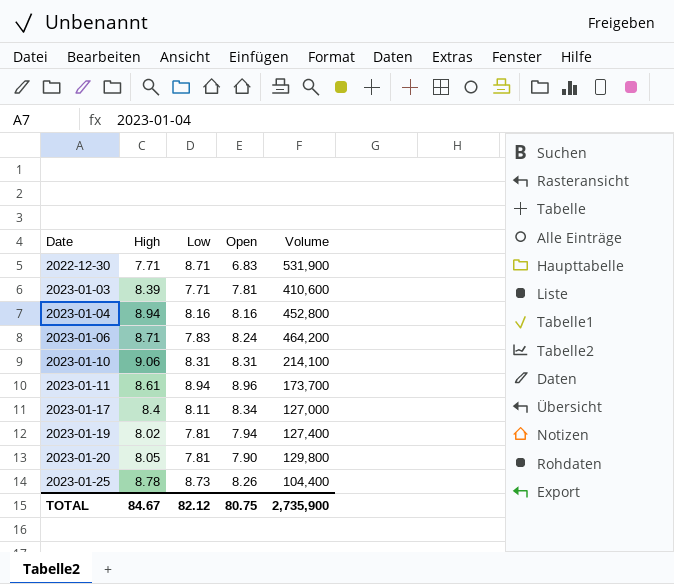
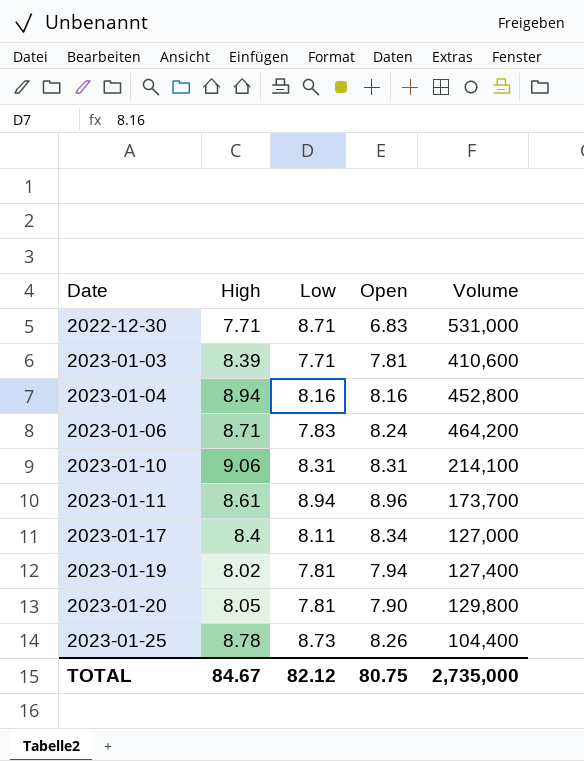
2022-12-30 | Volume: 531,900 -> 531,000
TOTAL | Volume: 2,735,900 -> 2,735,000

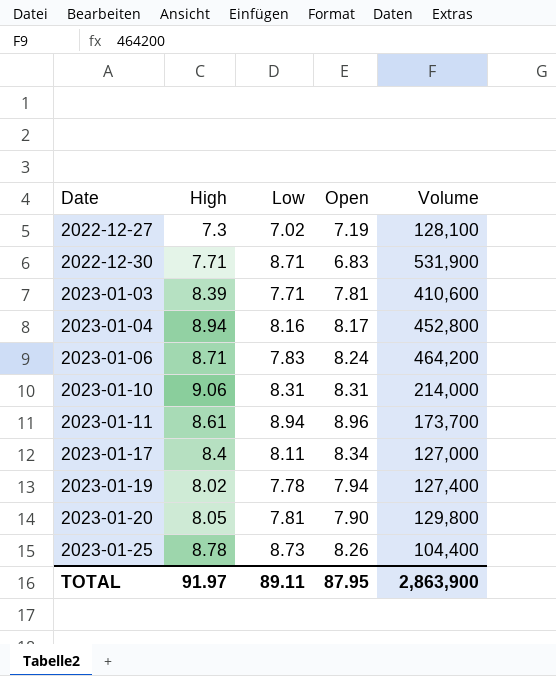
row 2022-12-27: none -> 7.3 | 7.02 | 7.19 | 128,100
2022-12-30 | Volume: 531,000 -> 531,900
2023-01-04 | Open: 8.16 -> 8.17
2023-01-10 | Volume: 214,100 -> 214,000
2023-01-19 | Low: 7.81 -> 7.78
TOTAL | High: 84.67 -> 91.97
TOTAL | Low: 82.12 -> 89.11
TOTAL | Open: 80.75 -> 87.95
TOTAL | Volume: 2,735,000 -> 2,863,900

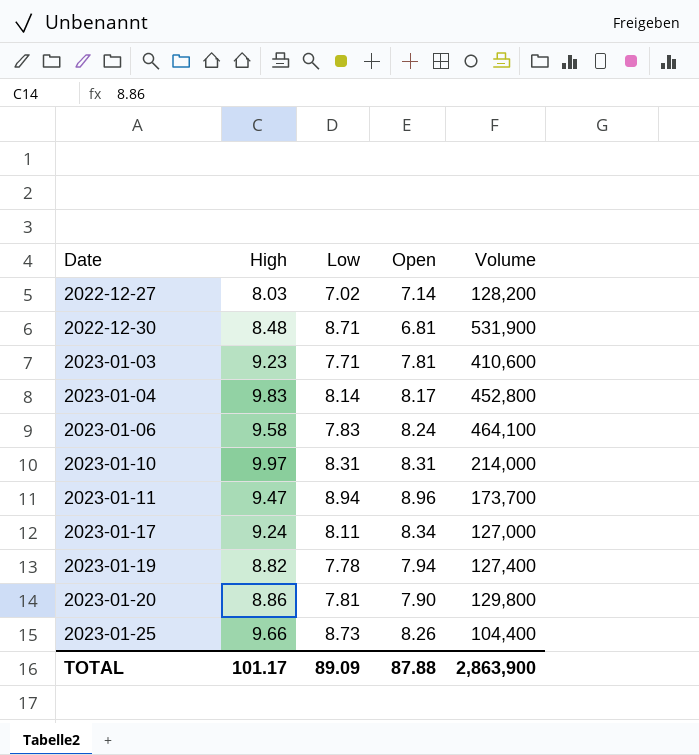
2022-12-27 | High: 7.3 -> 8.03
2022-12-27 | Open: 7.19 -> 7.14
2022-12-27 | Volume: 128,100 -> 128,200
2022-12-30 | High: 7.71 -> 8.48
2022-12-30 | Open: 6.83 -> 6.81
2023-01-03 | High: 8.39 -> 9.23
2023-01-04 | High: 8.94 -> 9.83
2023-01-04 | Low: 8.16 -> 8.14
2023-01-06 | High: 8.71 -> 9.58
2023-01-06 | Volume: 464,200 -> 464,100
2023-01-10 | High: 9.06 -> 9.97
2023-01-11 | High: 8.61 -> 9.47
2023-01-17 | High: 8.4 -> 9.24
2023-01-19 | High: 8.02 -> 8.82
2023-01-20 | High: 8.05 -> 8.86
2023-01-25 | High: 8.78 -> 9.66
TOTAL | High: 91.97 -> 101.17
TOTAL | Low: 89.11 -> 89.09
TOTAL | Open: 87.95 -> 87.88

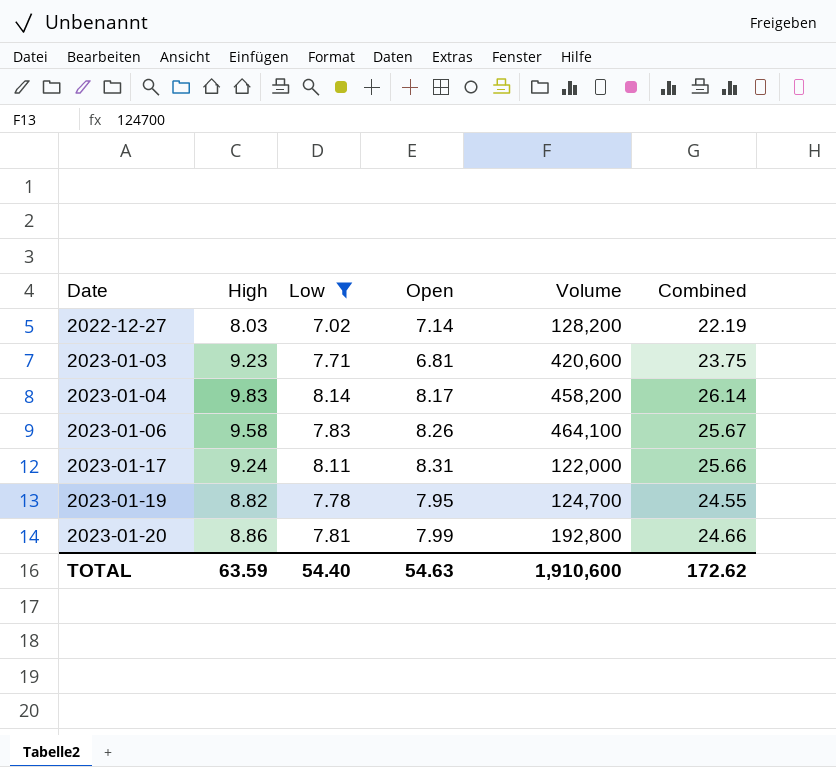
filter: none -> Low <= 8.14
column Combined | formula: none -> [High] + [Low] + [Open]
2023-01-03 | Open: 7.81 -> 6.81
2023-01-03 | Volume: 410,600 -> 420,600
2023-01-04 | Volume: 452,800 -> 458,200
2023-01-06 | Open: 8.24 -> 8.26
2023-01-17 | Open: 8.34 -> 8.31
2023-01-17 | Volume: 127,000 -> 122,000
2023-01-19 | Open: 7.94 -> 7.95
2023-01-19 | Volume: 127,400 -> 124,700
2023-01-20 | Open: 7.90 -> 7.99
2023-01-20 | Volume: 129,800 -> 192,800
TOTAL | High: 101.17 -> 63.59
TOTAL | Low: 89.09 -> 54.40
TOTAL | Open: 87.88 -> 54.63
TOTAL | Volume: 2,863,900 -> 1,910,600

